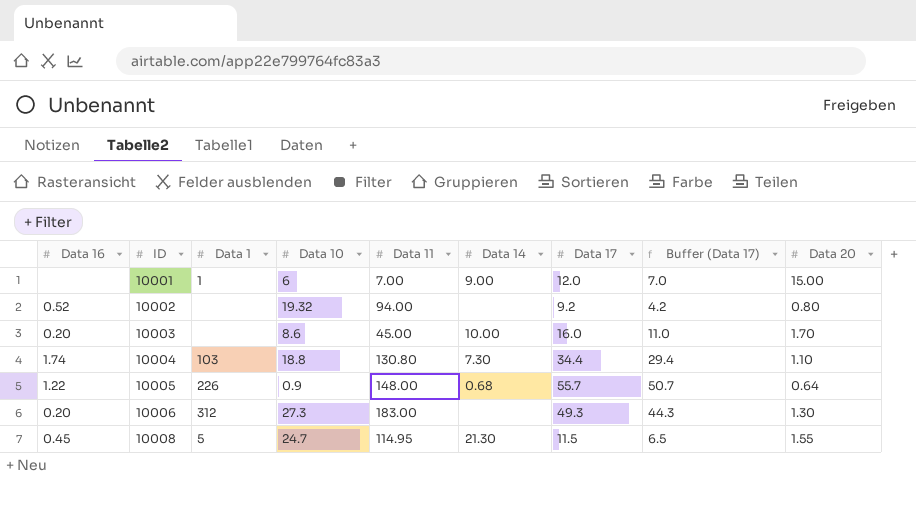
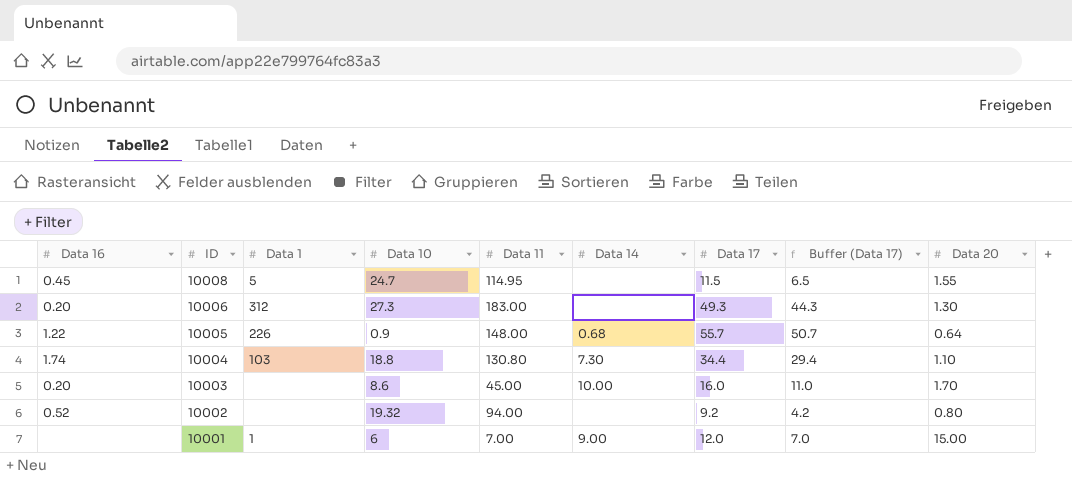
row order: ID ascending -> ID descending
10008 | Data 14: 21.30 -> none

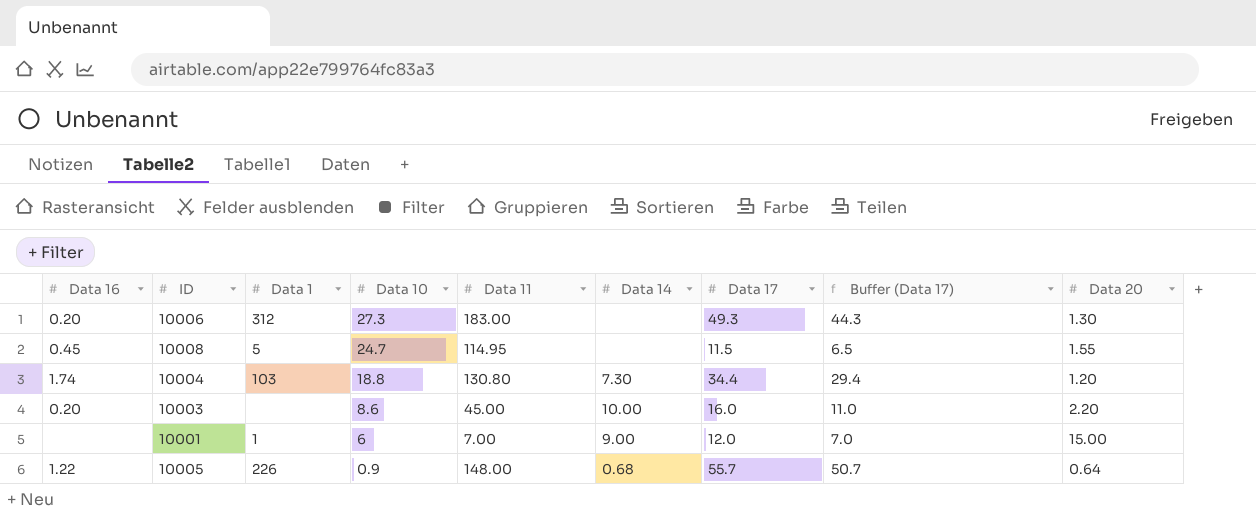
row order: ID descending -> Data 10 descending
row 10002: 0.52 | none | 19.32 | 94.00 | none | 9.2 | 4.2 | 0.80 -> none
10004 | Data 20: 1.10 -> 1.20
10003 | Data 20: 1.70 -> 2.20

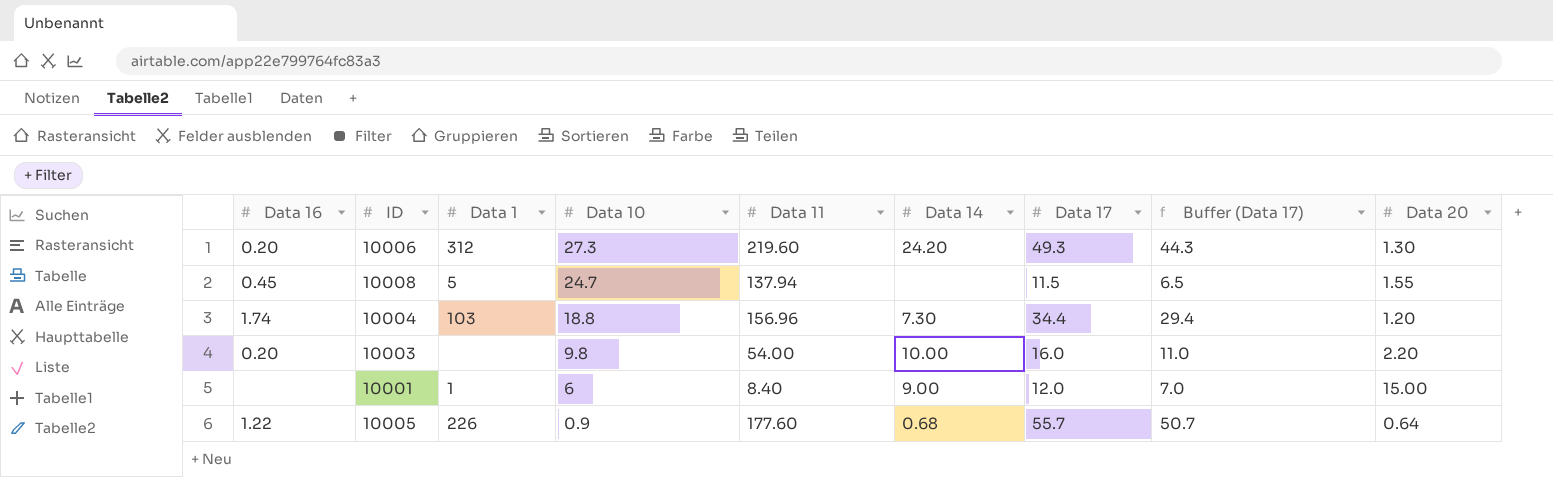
10006 | Data 11: 183.00 -> 219.60
10006 | Data 14: none -> 24.20
10008 | Data 11: 114.95 -> 137.94
10004 | Data 11: 130.80 -> 156.96
10003 | Data 10: 8.6 -> 9.8
10003 | Data 11: 45.00 -> 54.00
10001 | Data 11: 7.00 -> 8.40
10005 | Data 11: 148.00 -> 177.60

